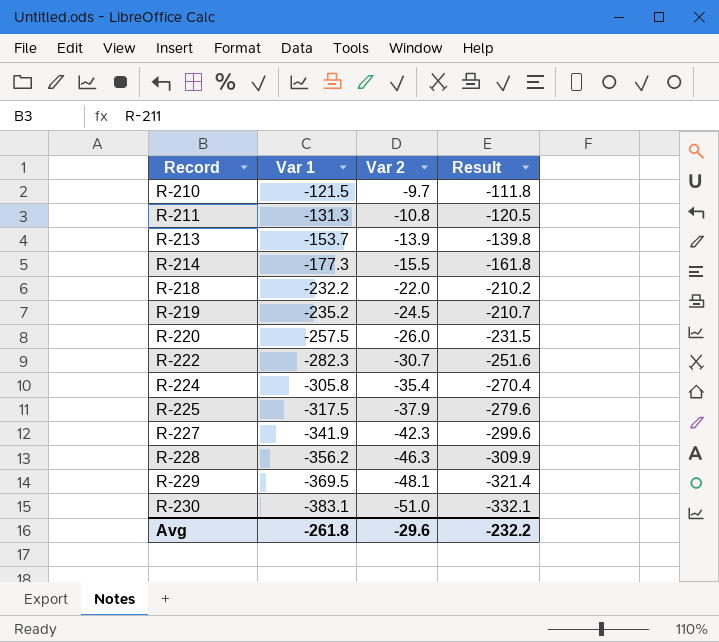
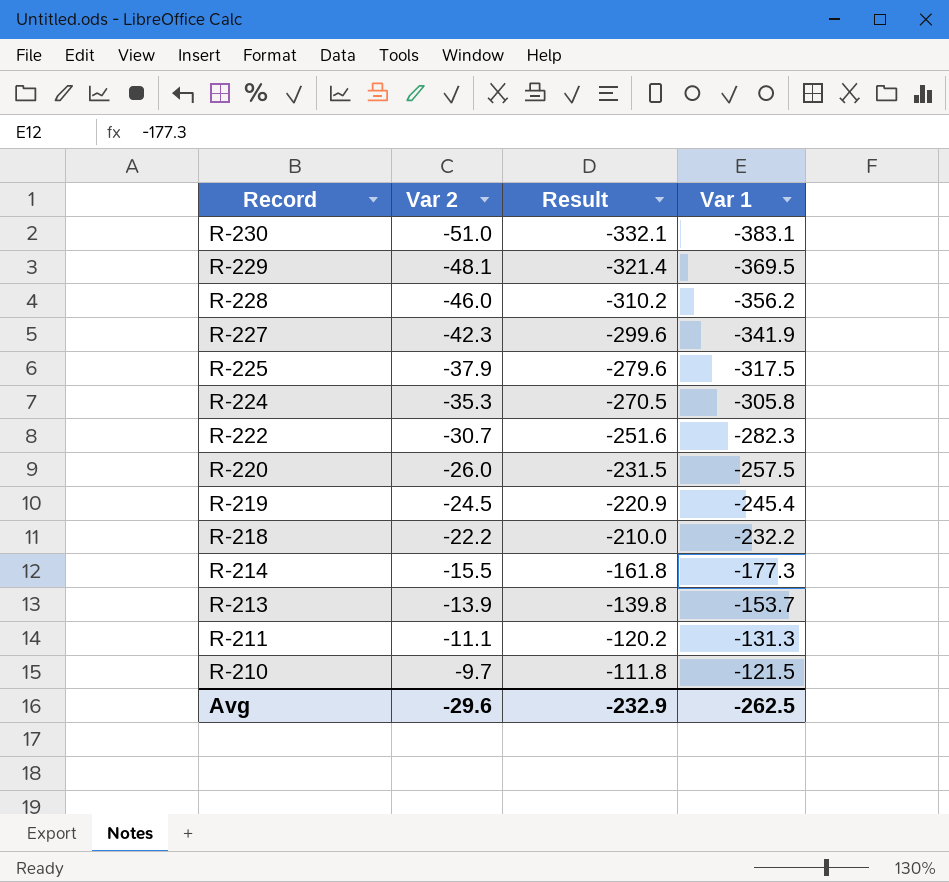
row order: Record ascending -> Record descending
column Var 1 | position: 2 -> 4
R-228 | Var 2: -46.3 -> -46.0
R-228 | Result: -309.9 -> -310.2
R-224 | Var 2: -35.4 -> -35.3
R-224 | Result: -270.4 -> -270.5
R-219 | Result: -210.7 -> -220.9
R-219 | Var 1: -235.2 -> -245.4
R-218 | Var 2: -22.0 -> -22.2
R-218 | Result: -210.2 -> -210.0
R-211 | Var 2: -10.8 -> -11.1
R-211 | Result: -120.5 -> -120.2
Avg | Result: -232.2 -> -232.9
Avg | Var 1: -261.8 -> -262.5

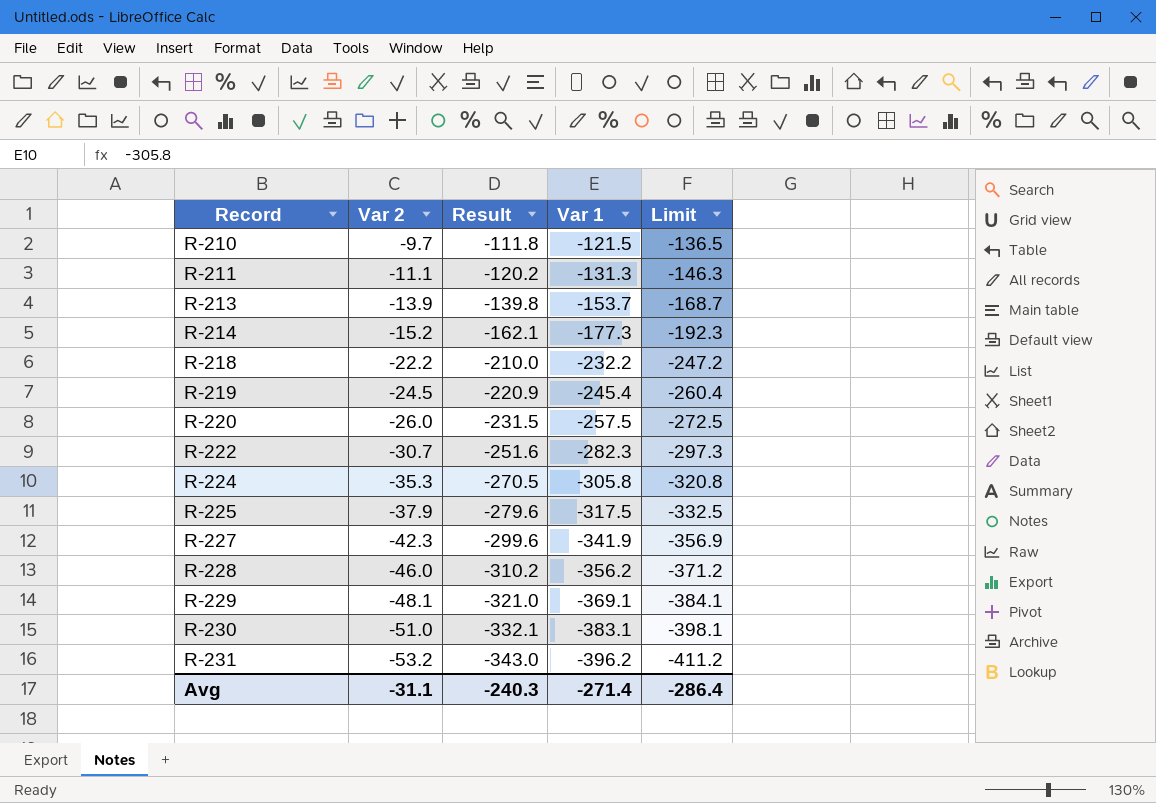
row order: Record descending -> Record ascending
column Limit | formula: none -> [Var 1] - 15
R-214 | Var 2: -15.5 -> -15.2
R-214 | Result: -161.8 -> -162.1
R-229 | Result: -321.4 -> -321.0
R-229 | Var 1: -369.5 -> -369.1
row R-231: none -> -53.2 | -343.0 | -396.2 | -411.2
Avg | Var 2: -29.6 -> -31.1
Avg | Result: -232.9 -> -240.3
Avg | Var 1: -262.5 -> -271.4

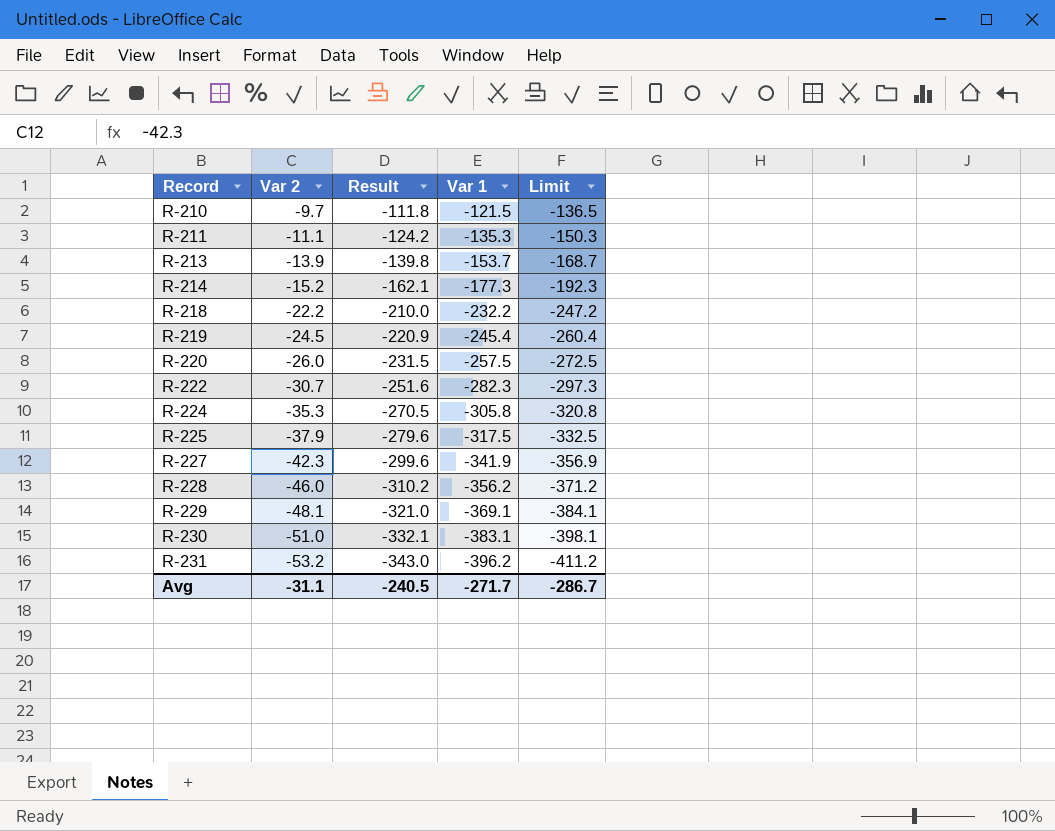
R-211 | Result: -120.2 -> -124.2
R-211 | Var 1: -131.3 -> -135.3
R-211 | Limit: -146.3 -> -150.3
Avg | Result: -240.3 -> -240.5
Avg | Var 1: -271.4 -> -271.7
Avg | Limit: -286.4 -> -286.7

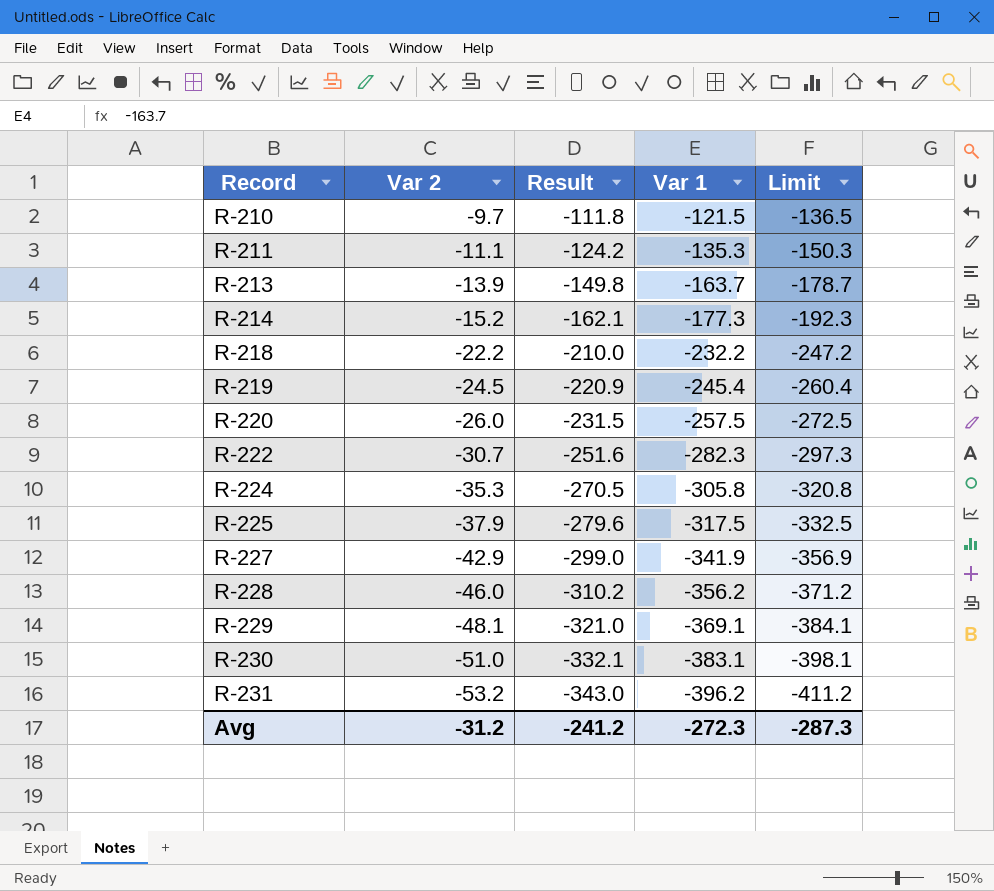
R-213 | Result: -139.8 -> -149.8
R-213 | Var 1: -153.7 -> -163.7
R-213 | Limit: -168.7 -> -178.7
R-227 | Var 2: -42.3 -> -42.9
R-227 | Result: -299.6 -> -299.0
Avg | Var 2: -31.1 -> -31.2
Avg | Result: -240.5 -> -241.2
Avg | Var 1: -271.7 -> -272.3
Avg | Limit: -286.7 -> -287.3

